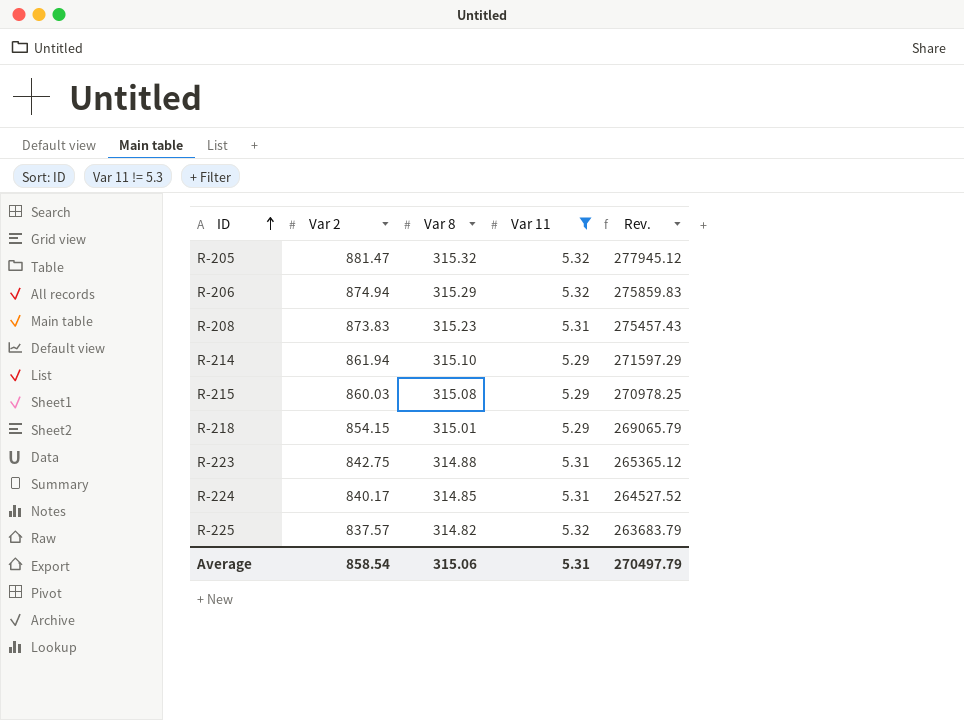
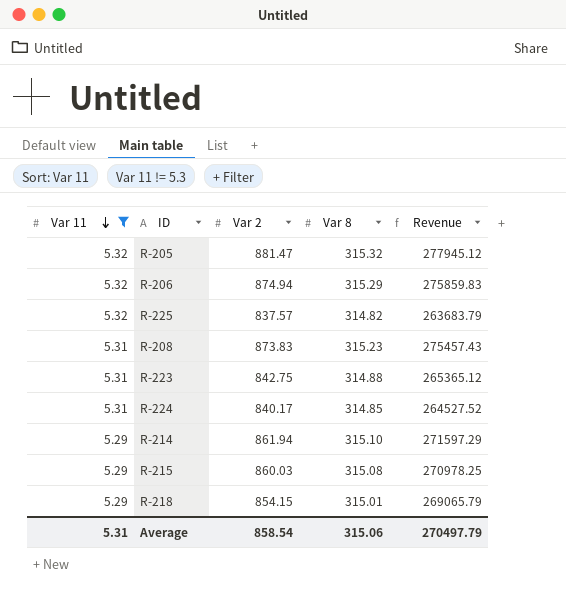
row order: ID ascending -> Var 11 descending
column Var 11 | position: 4 -> 1
column name: Rev. -> Revenue

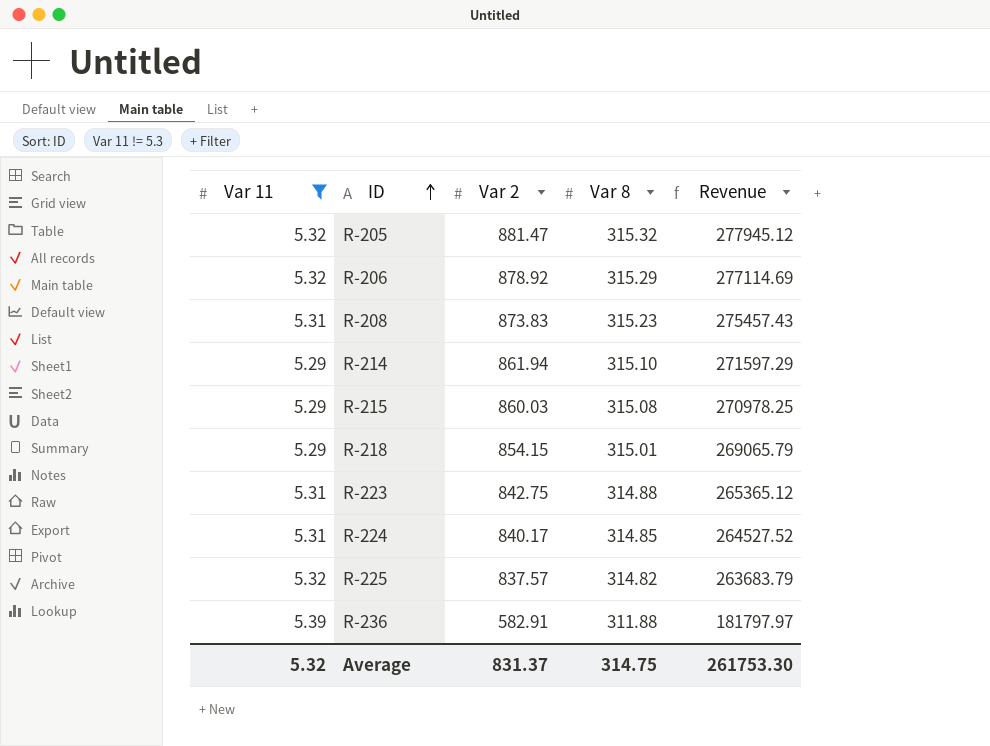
row order: Var 11 descending -> ID ascending
R-206 | Var 2: 874.94 -> 878.92
R-206 | Revenue: 275859.83 -> 277114.69
row R-236: none -> 5.39 | 582.91 | 311.88 | 181797.97
Average | Var 11: 5.31 -> 5.32
Average | Var 2: 858.54 -> 831.37
Average | Var 8: 315.06 -> 314.75
Average | Revenue: 270497.79 -> 261753.30

